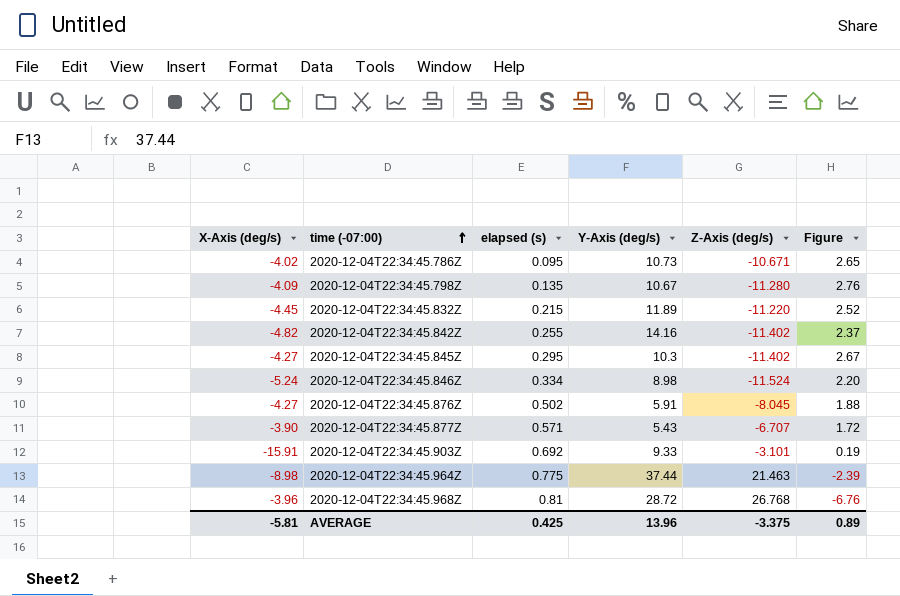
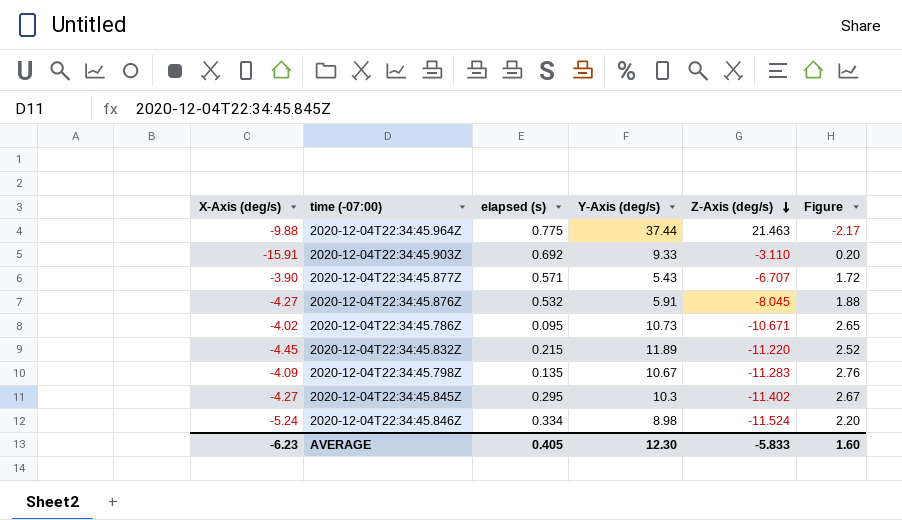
row order: time (-07:00) ascending -> Z-Axis (deg/s) descending
row 2020-12-04T22:34:45.842Z: -4.82 | 0.255 | 14.16 | -11.402 | 2.37 -> none
row 2020-12-04T22:34:45.968Z: -3.96 | 0.81 | 28.72 | 26.768 | -6.76 -> none
2020-12-04T22:34:45.964Z | X-Axis (deg/s): -8.98 -> -9.88
2020-12-04T22:34:45.964Z | Figure: -2.39 -> -2.17
2020-12-04T22:34:45.903Z | Z-Axis (deg/s): -3.101 -> -3.110
2020-12-04T22:34:45.903Z | Figure: 0.19 -> 0.20
2020-12-04T22:34:45.876Z | elapsed (s): 0.502 -> 0.532
2020-12-04T22:34:45.798Z | Z-Axis (deg/s): -11.280 -> -11.283
AVERAGE | X-Axis (deg/s): -5.81 -> -6.23
AVERAGE | elapsed (s): 0.425 -> 0.405
AVERAGE | Y-Axis (deg/s): 13.96 -> 12.30
AVERAGE | Z-Axis (deg/s): -3.375 -> -5.833
AVERAGE | Figure: 0.89 -> 1.60

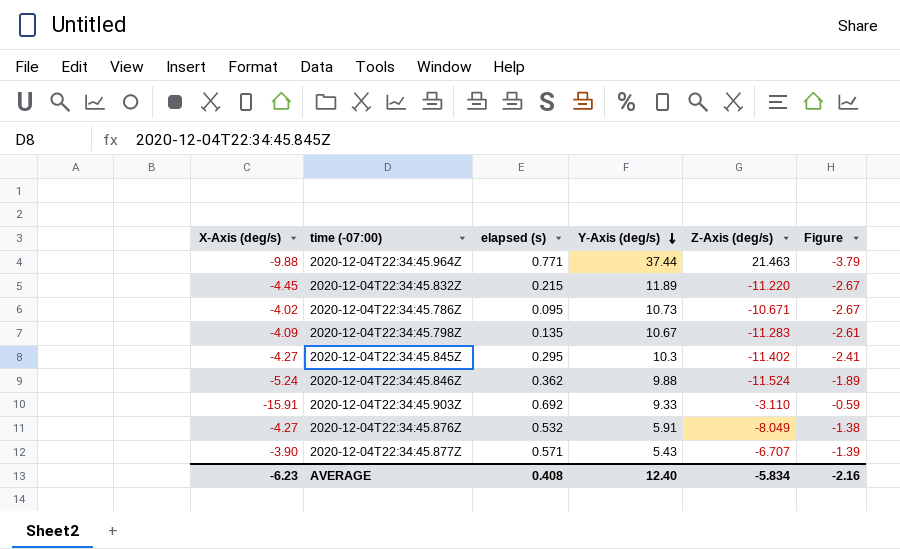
row order: Z-Axis (deg/s) descending -> Y-Axis (deg/s) descending
column Figure | formula: [Z-Axis (deg/s)] / [X-Axis (deg/s)] -> [Y-Axis (deg/s)] / [X-Axis (deg/s)]
2020-12-04T22:34:45.964Z | elapsed (s): 0.775 -> 0.771
2020-12-04T22:34:45.846Z | elapsed (s): 0.334 -> 0.362
2020-12-04T22:34:45.846Z | Y-Axis (deg/s): 8.98 -> 9.88
2020-12-04T22:34:45.876Z | Z-Axis (deg/s): -8.045 -> -8.049
AVERAGE | elapsed (s): 0.405 -> 0.408
AVERAGE | Y-Axis (deg/s): 12.30 -> 12.40
AVERAGE | Z-Axis (deg/s): -5.833 -> -5.834
AVERAGE | Figure: 1.60 -> -2.16

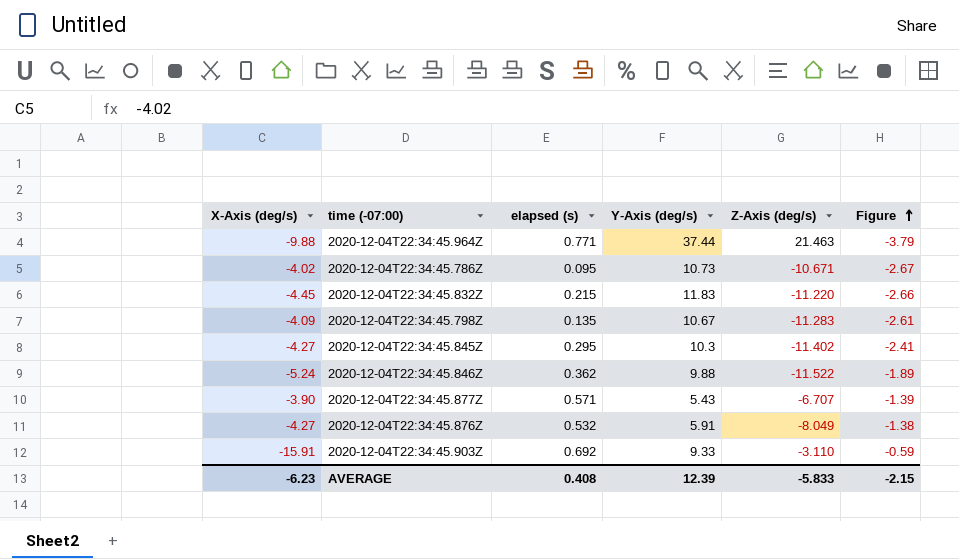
row order: Y-Axis (deg/s) descending -> Figure ascending
2020-12-04T22:34:45.832Z | Y-Axis (deg/s): 11.89 -> 11.83
2020-12-04T22:34:45.832Z | Figure: -2.67 -> -2.66
2020-12-04T22:34:45.846Z | Z-Axis (deg/s): -11.524 -> -11.522
AVERAGE | Y-Axis (deg/s): 12.40 -> 12.39
AVERAGE | Z-Axis (deg/s): -5.834 -> -5.833
AVERAGE | Figure: -2.16 -> -2.15

